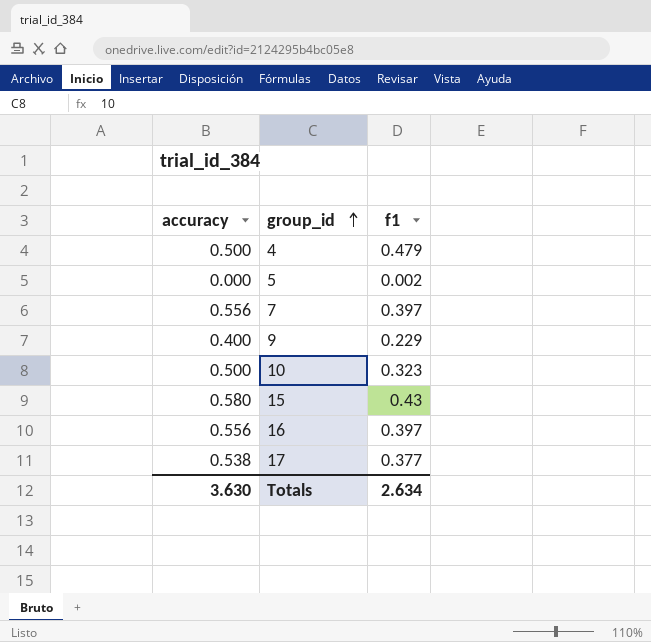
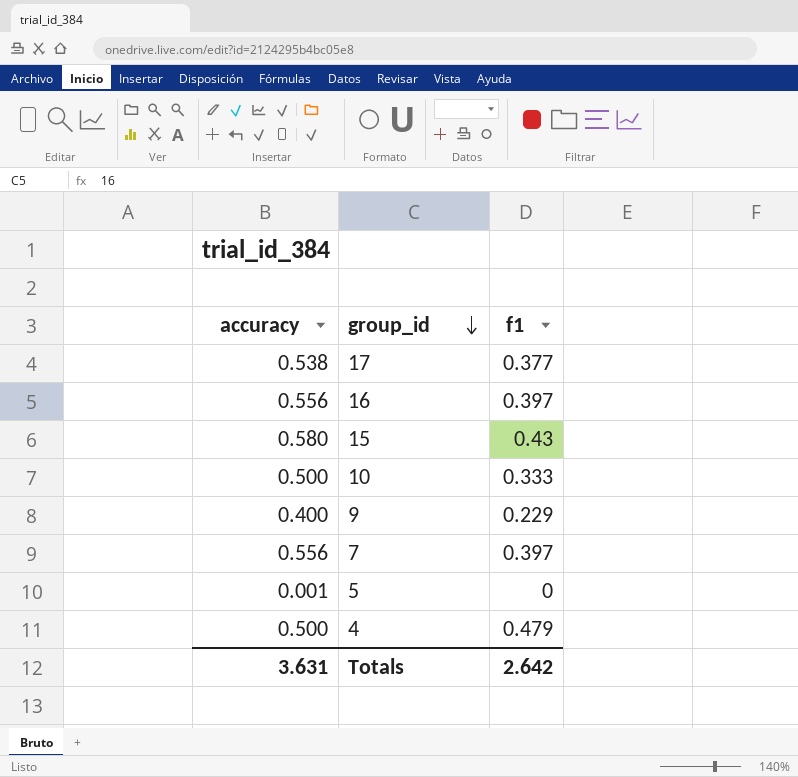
row order: group_id ascending -> group_id descending
10 | f1: 0.323 -> 0.333
5 | accuracy: 0.000 -> 0.001
5 | f1: 0.002 -> 0
Totals | accuracy: 3.630 -> 3.631
Totals | f1: 2.634 -> 2.642

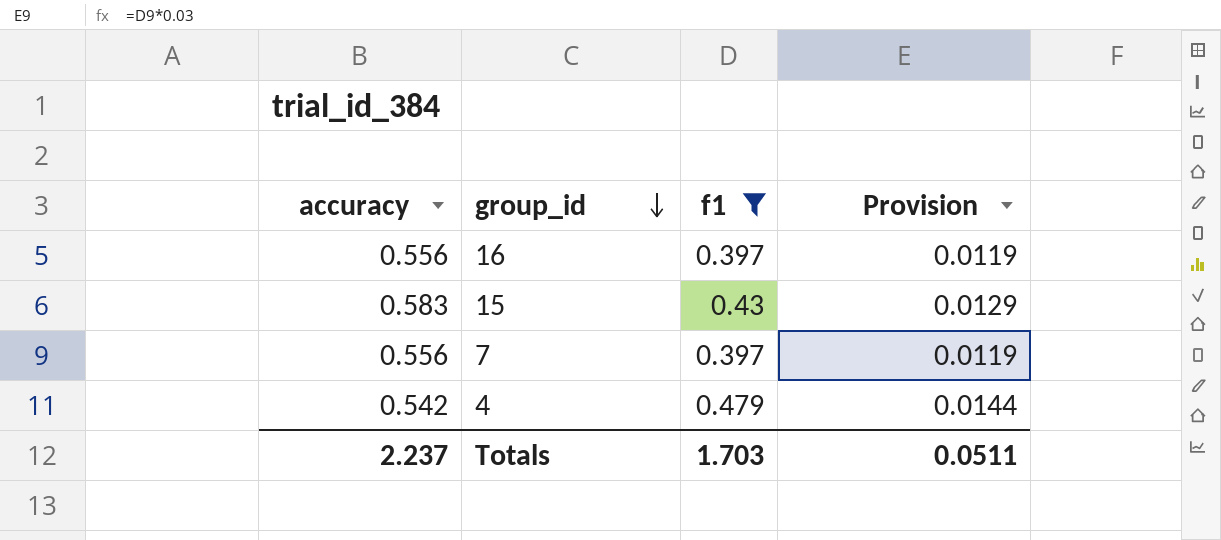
filter: none -> f1 >= 0.397
column Provision | formula: none -> [f1] * 0.03
15 | accuracy: 0.580 -> 0.583
4 | accuracy: 0.500 -> 0.542
Totals | accuracy: 3.631 -> 2.237
Totals | f1: 2.642 -> 1.703

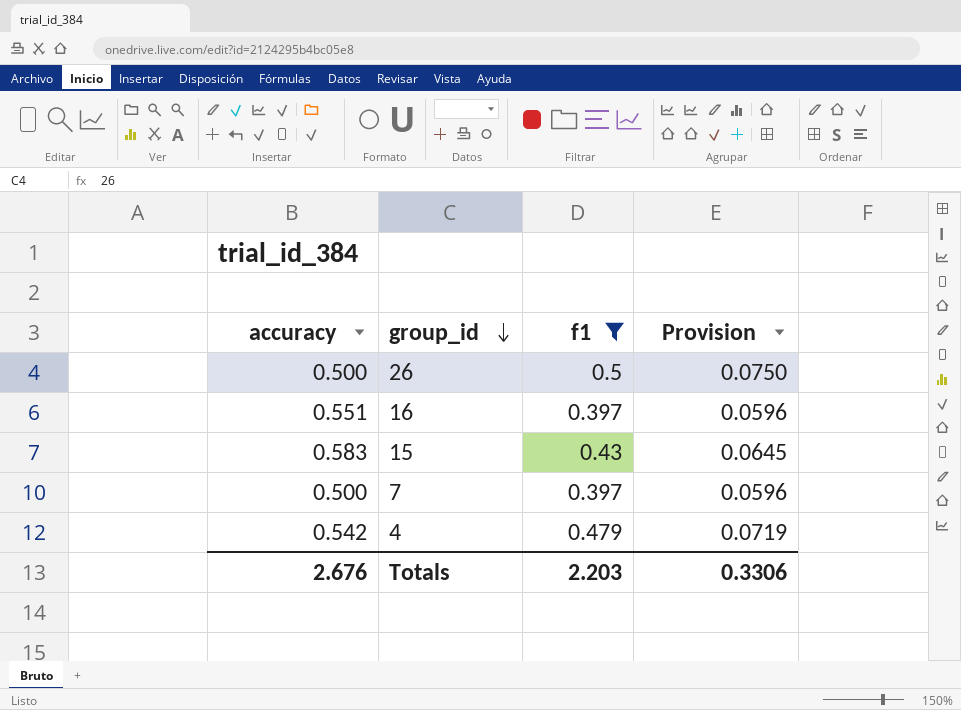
column Provision | formula: [f1] * 0.03 -> [f1] * 0.15
row 26: none -> 0.500 | 0.5 | 0.0750
16 | accuracy: 0.556 -> 0.551
7 | accuracy: 0.556 -> 0.500
Totals | accuracy: 2.237 -> 2.676
Totals | f1: 1.703 -> 2.203
Totals | Provision: 0.0511 -> 0.3306

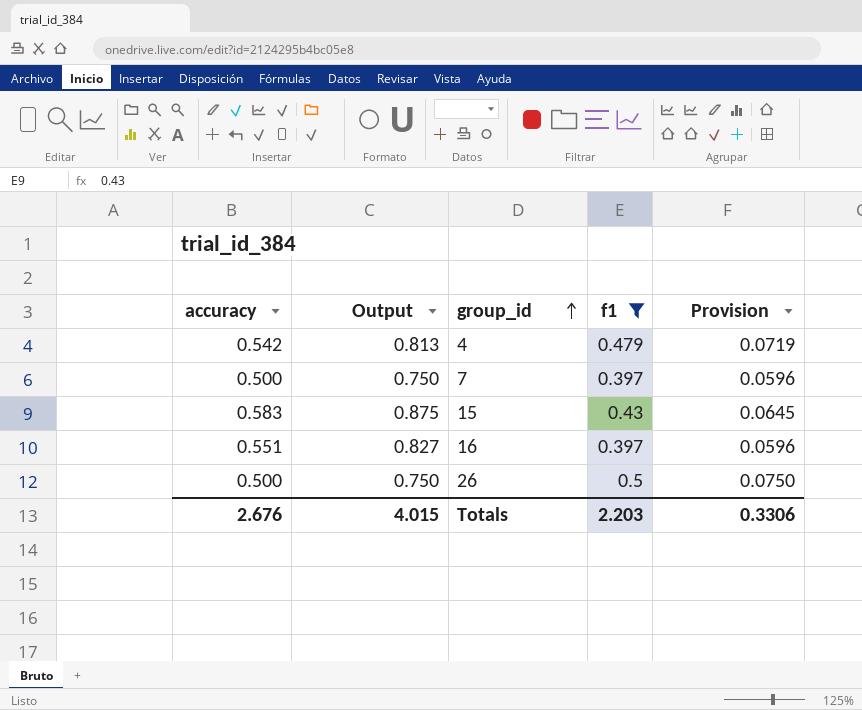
row order: group_id descending -> group_id ascending
column Output | formula: none -> [accuracy] * 1.5

